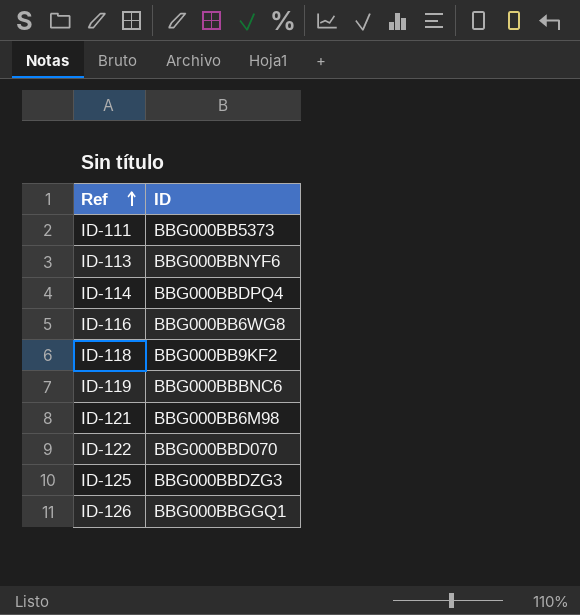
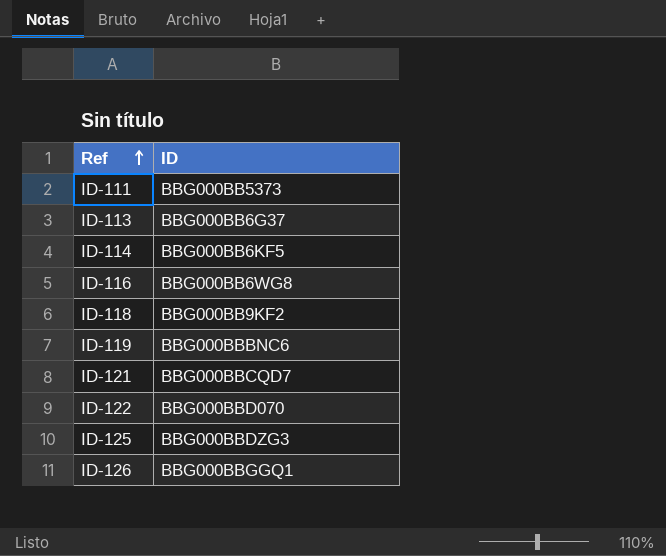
ID-113 | ID: BBG000BBNYF6 -> BBG000BB6G37
ID-114 | ID: BBG000BBDPQ4 -> BBG000BB6KF5
ID-121 | ID: BBG000BB6M98 -> BBG000BBCQD7

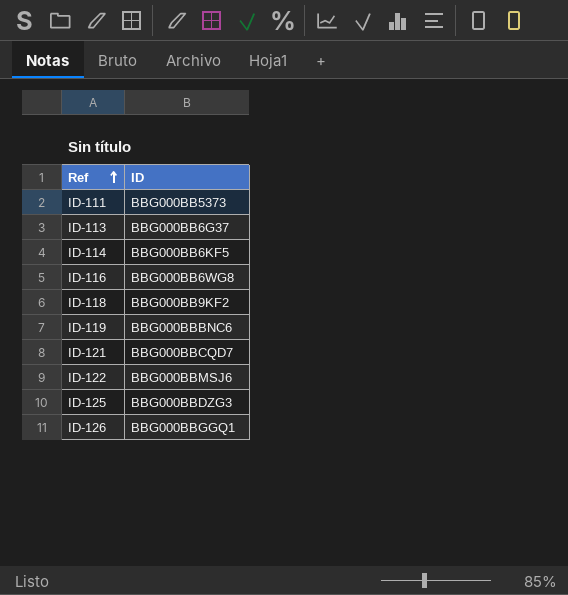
ID-122 | ID: BBG000BBD070 -> BBG000BBMSJ6

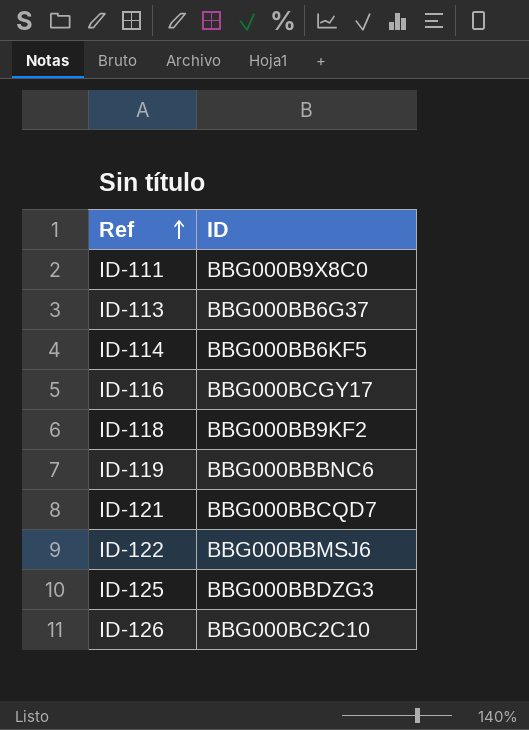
ID-111 | ID: BBG000BB5373 -> BBG000B9X8C0
ID-116 | ID: BBG000BB6WG8 -> BBG000BCGY17
ID-126 | ID: BBG000BBGGQ1 -> BBG000BC2C10

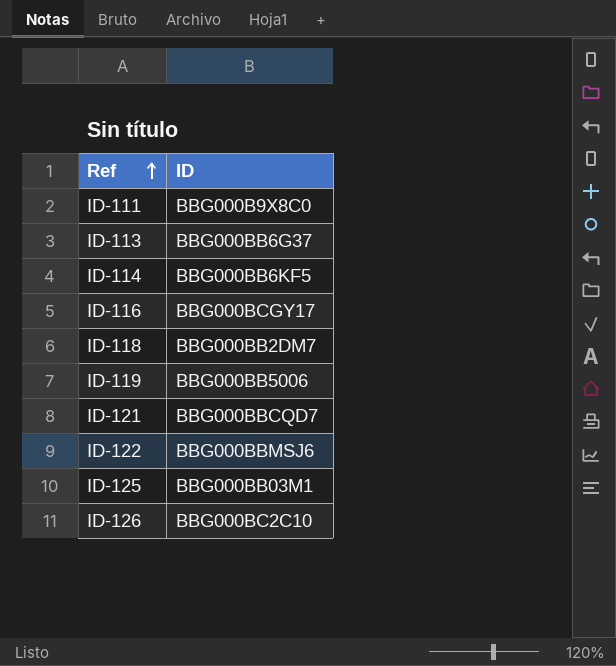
ID-118 | ID: BBG000BB9KF2 -> BBG000BB2DM7
ID-119 | ID: BBG000BBBNC6 -> BBG000BB5006
ID-125 | ID: BBG000BBDZG3 -> BBG000BB03M1

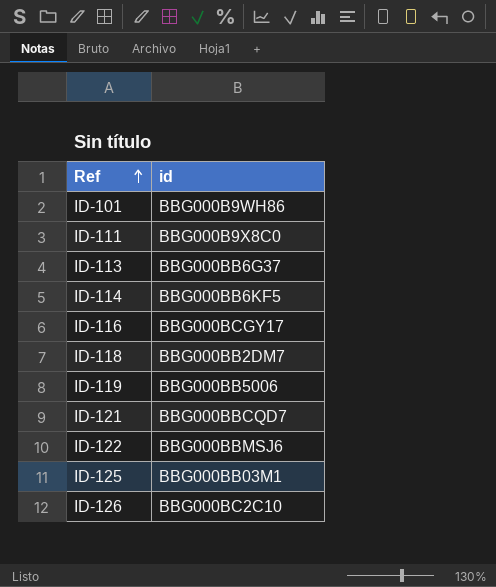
column name: ID -> id
row ID-101: none -> BBG000B9WH86

